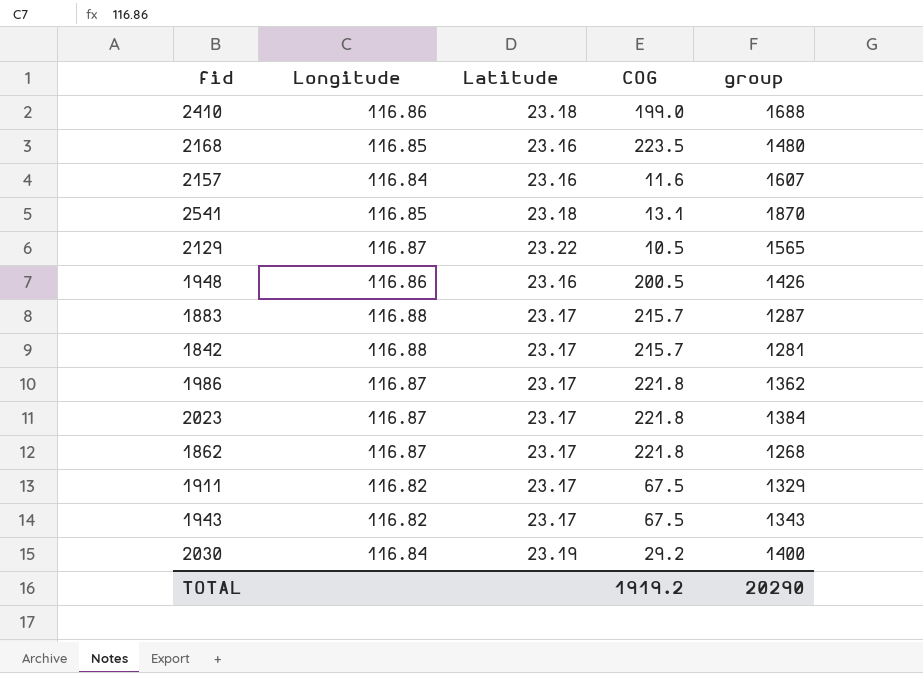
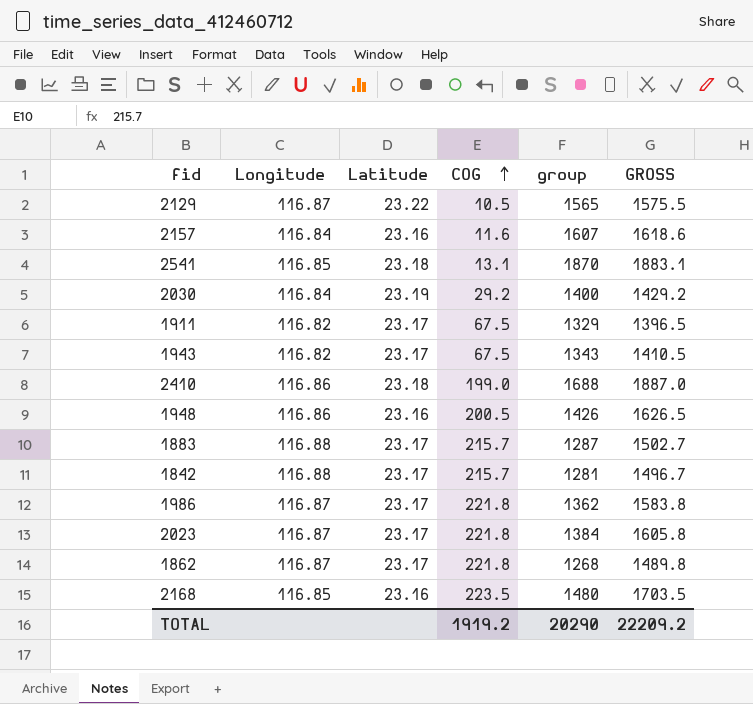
row order: none -> COG ascending
column GROSS | formula: none -> [COG] + [group]

